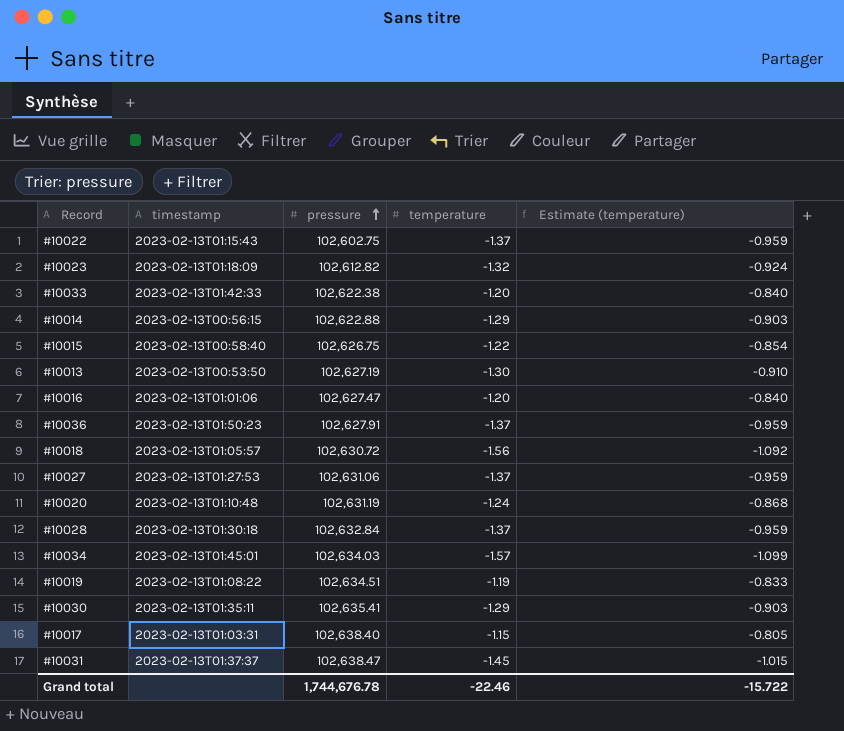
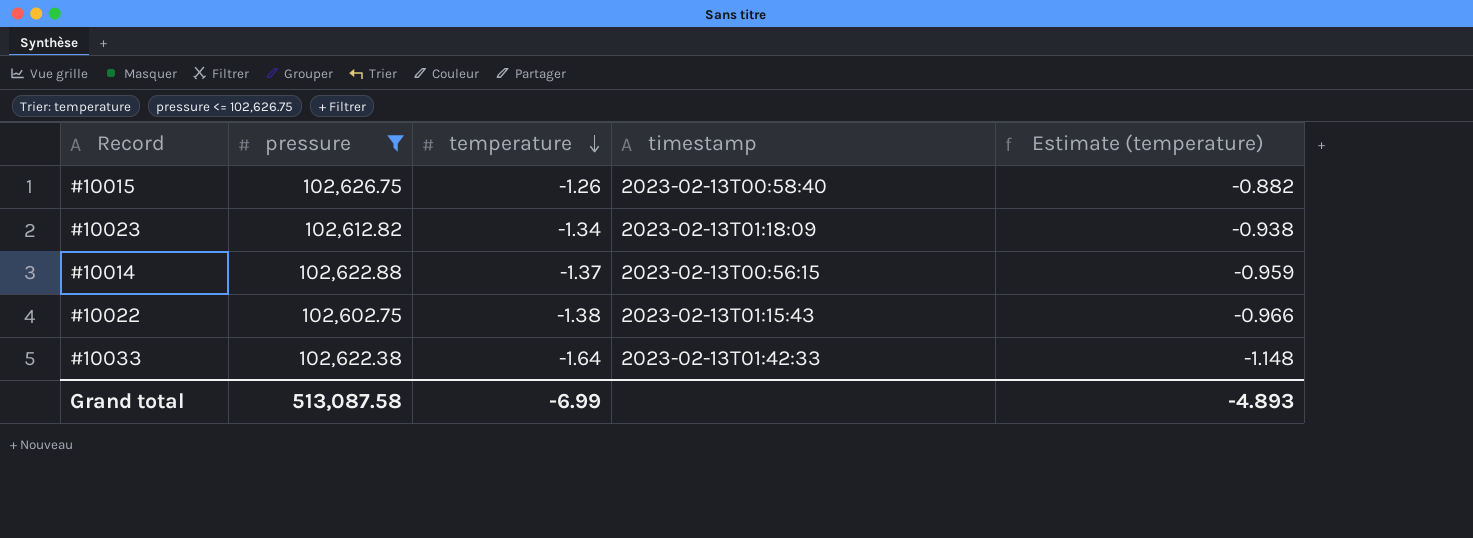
filter: none -> pressure <= 102,626.75
row order: pressure ascending -> temperature descending
column timestamp | position: 2 -> 4
#10015 | temperature: -1.22 -> -1.26
#10015 | Estimate (temperature): -0.854 -> -0.882
#10023 | temperature: -1.32 -> -1.34
#10023 | Estimate (temperature): -0.924 -> -0.938
#10014 | temperature: -1.29 -> -1.37
#10014 | Estimate (temperature): -0.903 -> -0.959
#10022 | temperature: -1.37 -> -1.38
#10022 | Estimate (temperature): -0.959 -> -0.966
#10033 | temperature: -1.20 -> -1.64
#10033 | Estimate (temperature): -0.840 -> -1.148
Grand total | pressure: 1,744,676.78 -> 513,087.58
Grand total | temperature: -22.46 -> -6.99
Grand total | Estimate (temperature): -15.722 -> -4.893

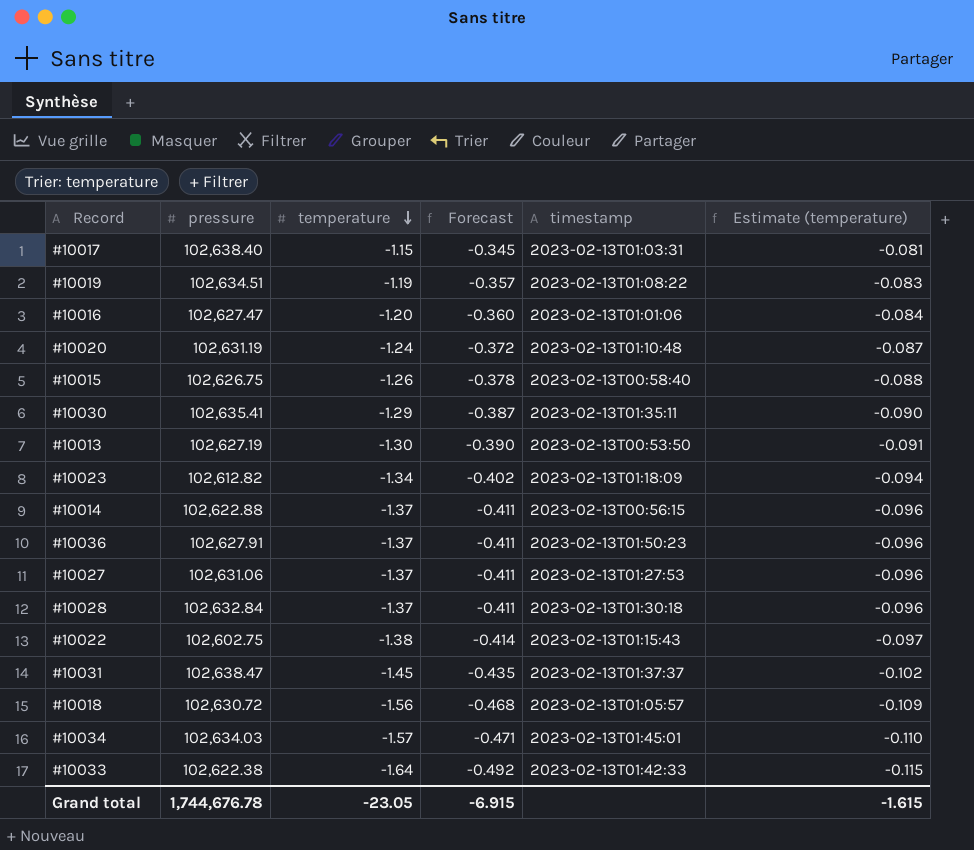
filter: pressure <= 102,626.75 -> none
column Forecast | formula: none -> [temperature] * 0.3
column Estimate (temperature) | formula: [temperature] * 0.7 -> [temperature] * 0.07
Grand total | pressure: 513,087.58 -> 1,744,676.78
Grand total | temperature: -6.99 -> -23.05
Grand total | Estimate (temperature): -4.893 -> -1.615

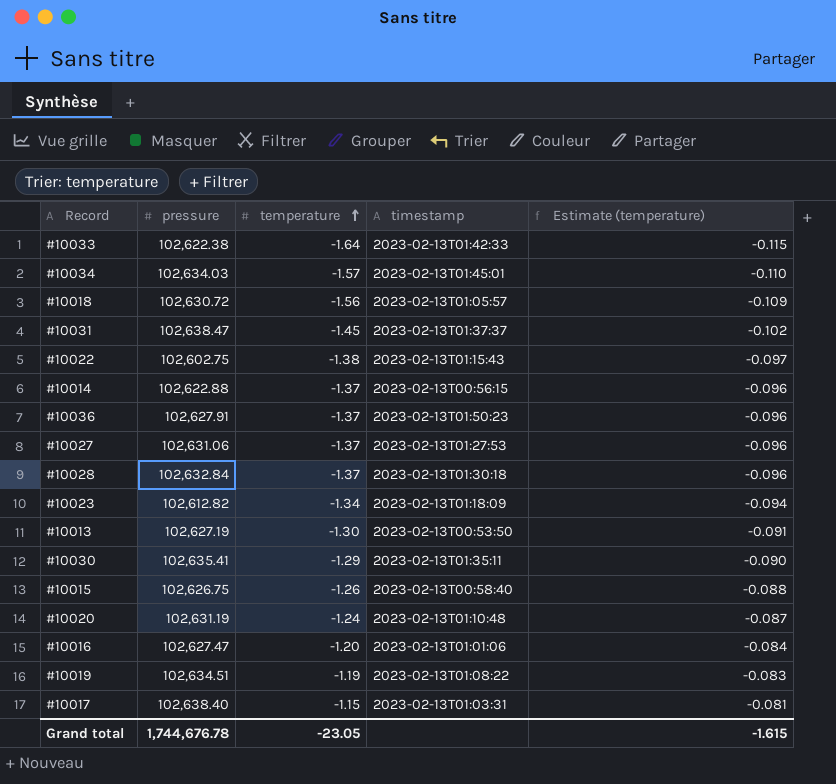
row order: temperature descending -> temperature ascending
column Forecast | formula: [temperature] * 0.3 -> none

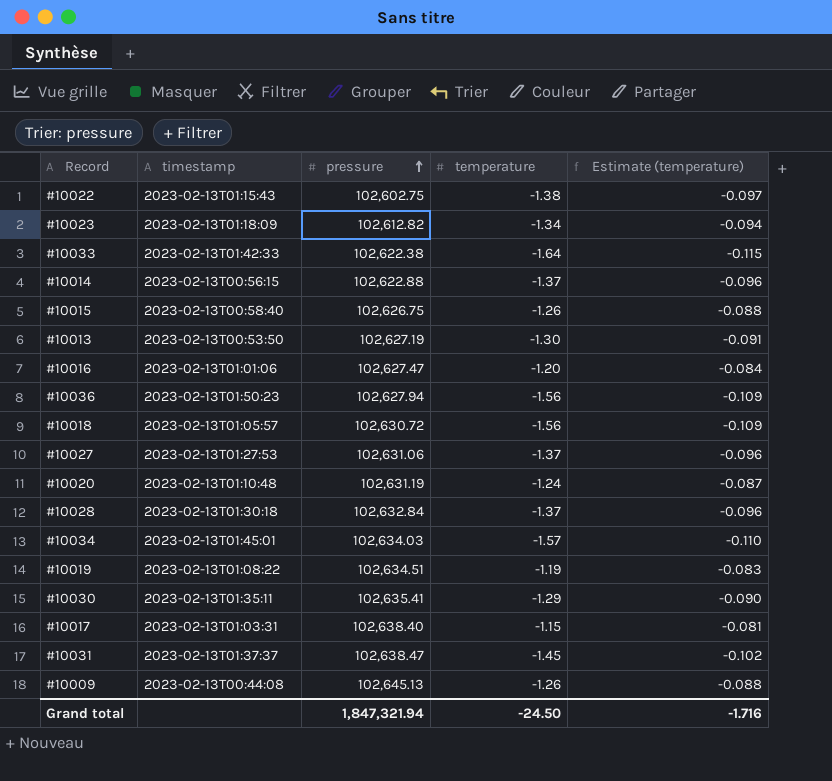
row order: temperature ascending -> pressure ascending
column timestamp | position: 4 -> 2
#10036 | pressure: 102,627.91 -> 102,627.94
#10036 | temperature: -1.37 -> -1.56
#10036 | Estimate (temperature): -0.096 -> -0.109
row #10009: none -> 2023-02-13T00:44:08 | 102,645.13 | -1.26 | -0.088
Grand total | pressure: 1,744,676.78 -> 1,847,321.94
Grand total | temperature: -23.05 -> -24.50
Grand total | Estimate (temperature): -1.615 -> -1.716

